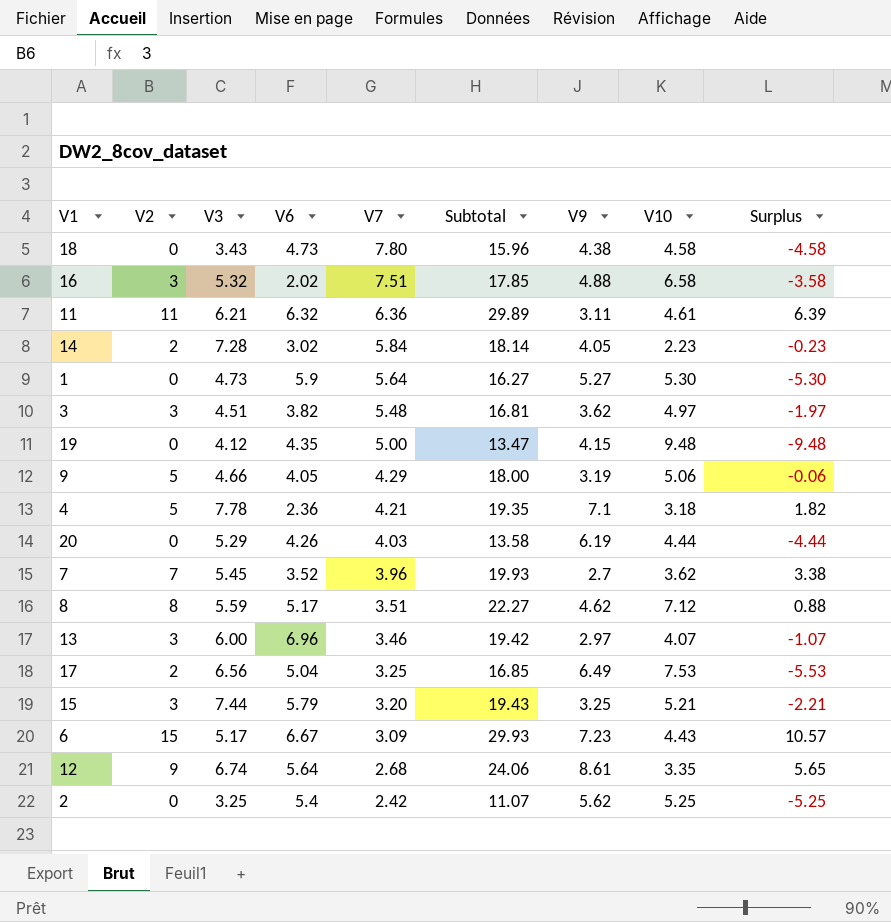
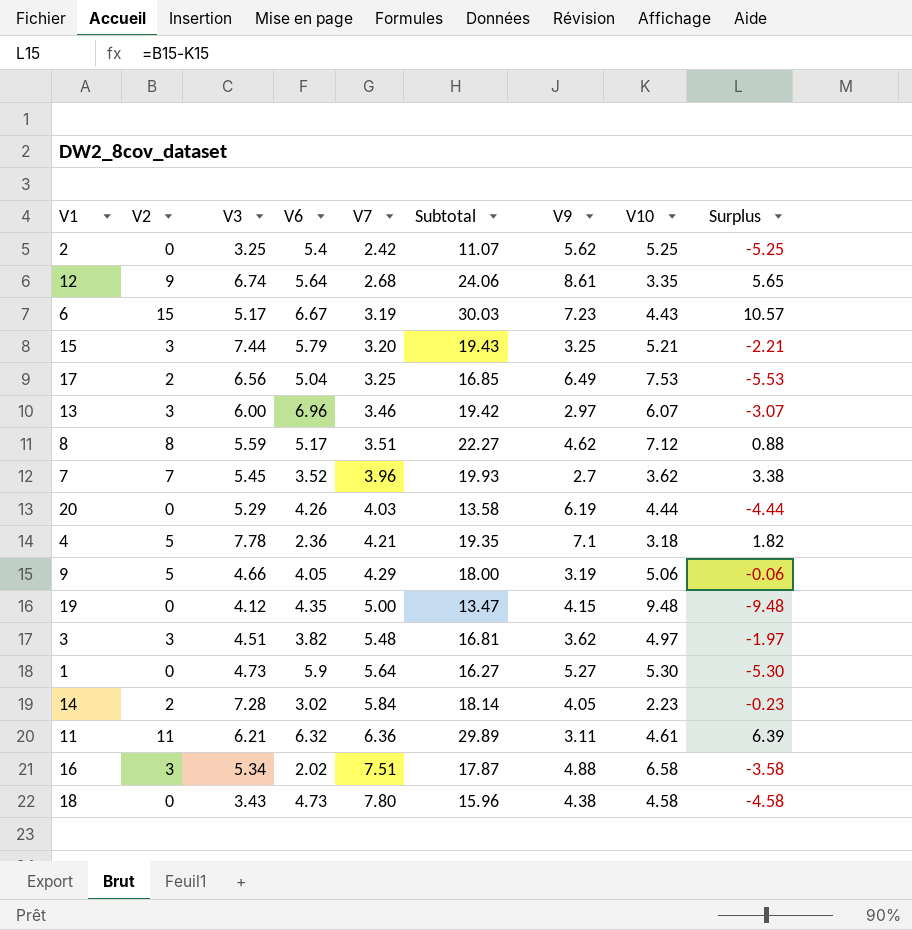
row order: V7 descending -> V7 ascending
6 | V7: 3.09 -> 3.19
6 | Subtotal: 29.93 -> 30.03
13 | V10: 4.07 -> 6.07
13 | Surplus: -1.07 -> -3.07
16 | V3: 5.32 -> 5.34
16 | Subtotal: 17.85 -> 17.87

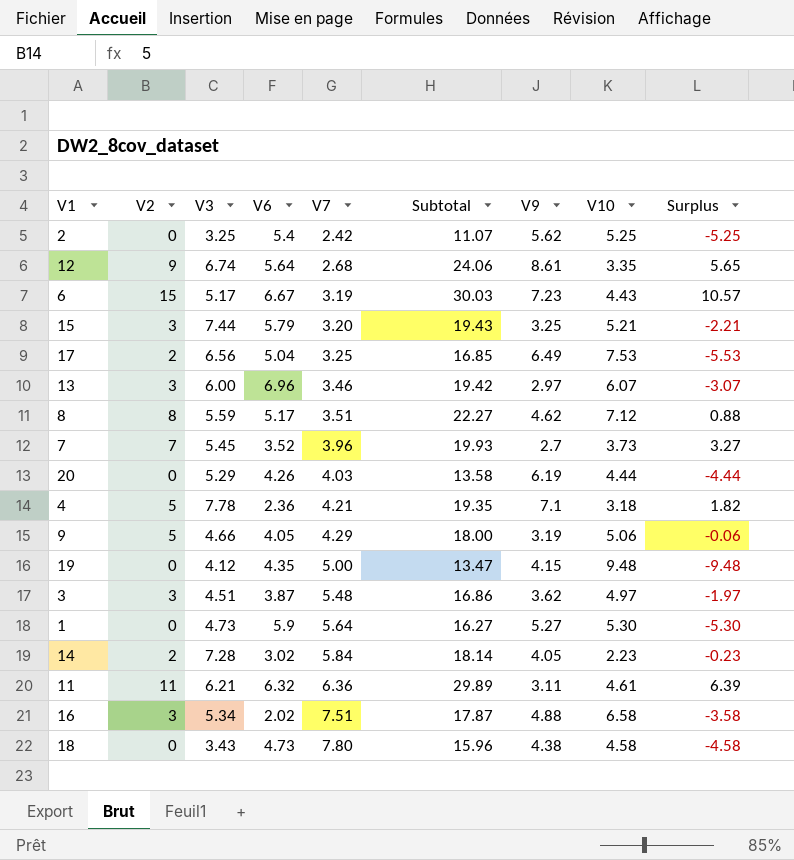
7 | V10: 3.62 -> 3.73
7 | Surplus: 3.38 -> 3.27
3 | V6: 3.82 -> 3.87
3 | Subtotal: 16.81 -> 16.86

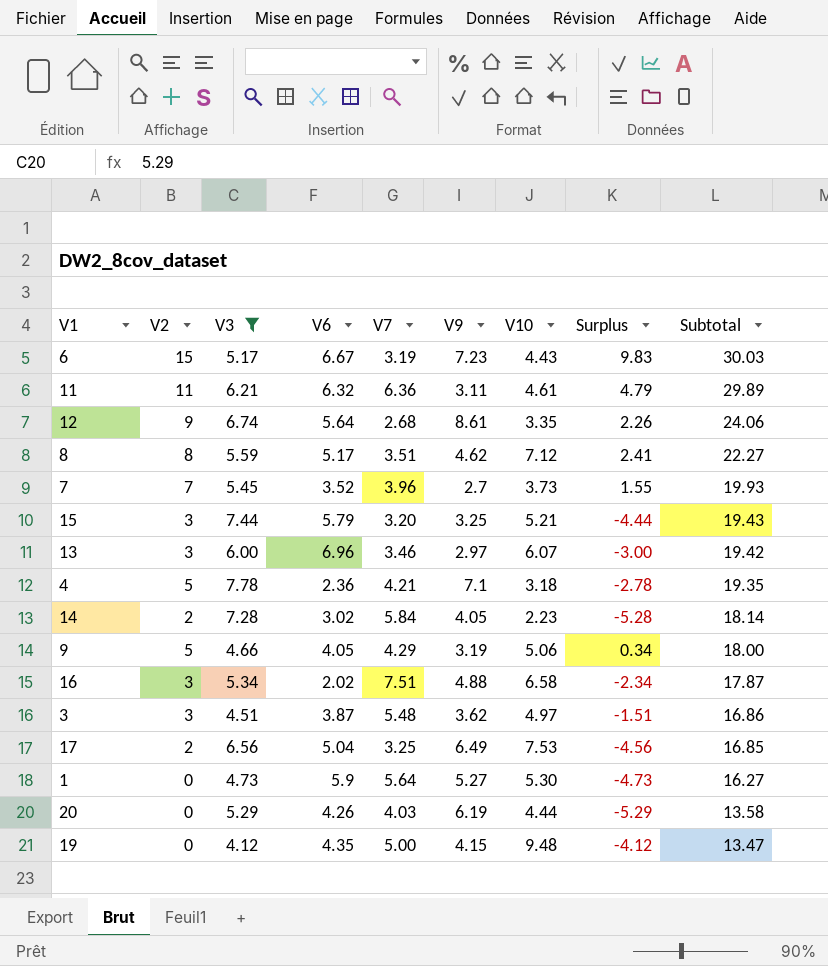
filter: none -> V3 >= 4.12
row order: V7 ascending -> Subtotal descending
column Surplus | formula: [V2] - [V10] -> [V2] - [V3]
column Subtotal | position: 6 -> 9

